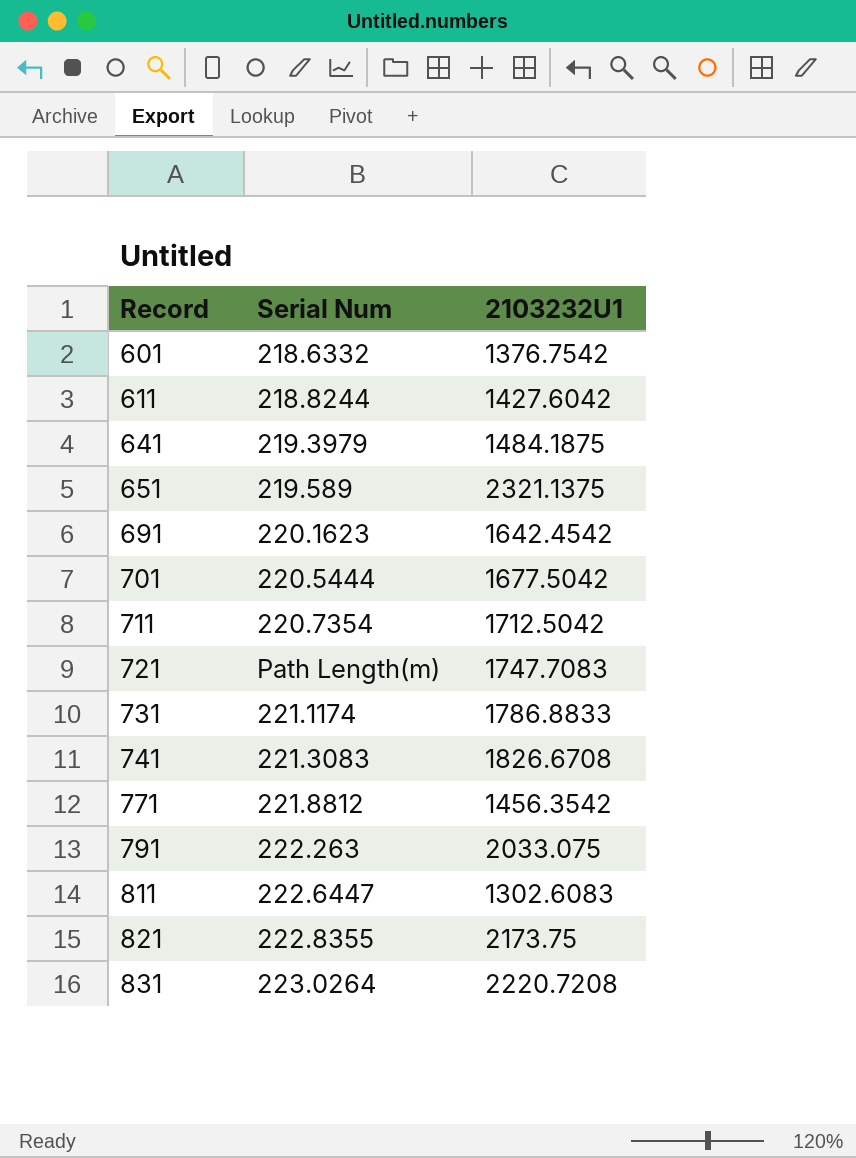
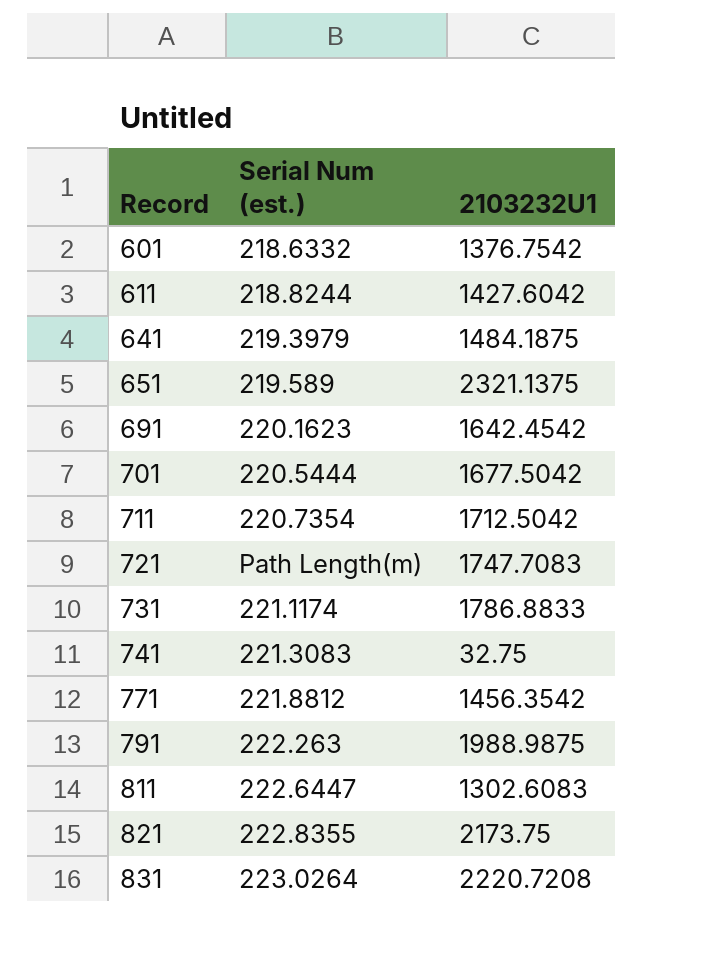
column name: Serial Num -> Serial Num (est.)
741 | 2103232U1: 1826.6708 -> 32.75
791 | 2103232U1: 2033.075 -> 1988.9875

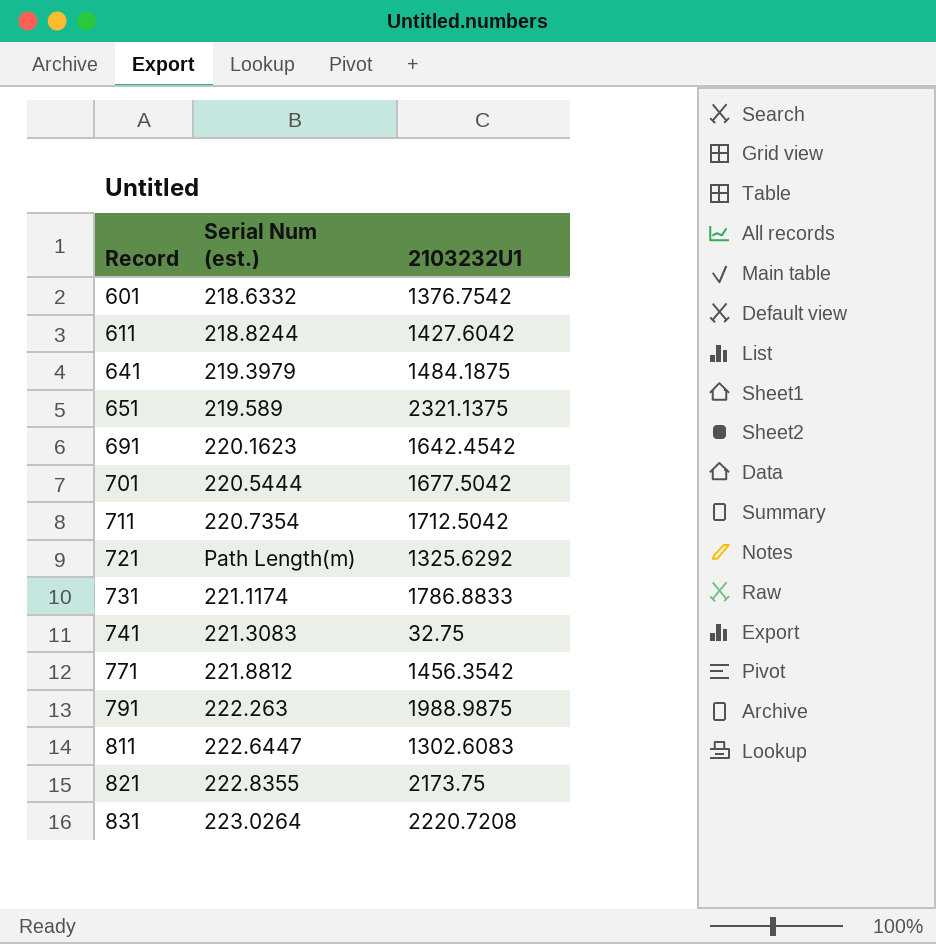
721 | 2103232U1: 1747.7083 -> 1325.6292

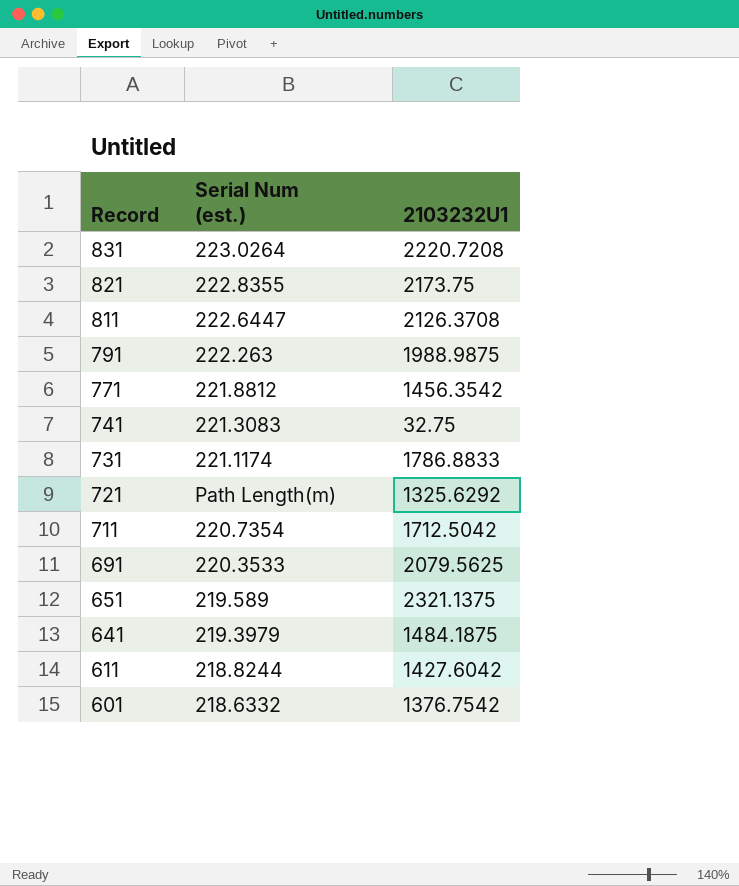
row order: Record ascending -> Record descending
row 701: 220.5444 | 1677.5042 -> none
811 | 2103232U1: 1302.6083 -> 2126.3708
691 | Serial Num (est.): 220.1623 -> 220.3533
691 | 2103232U1: 1642.4542 -> 2079.5625

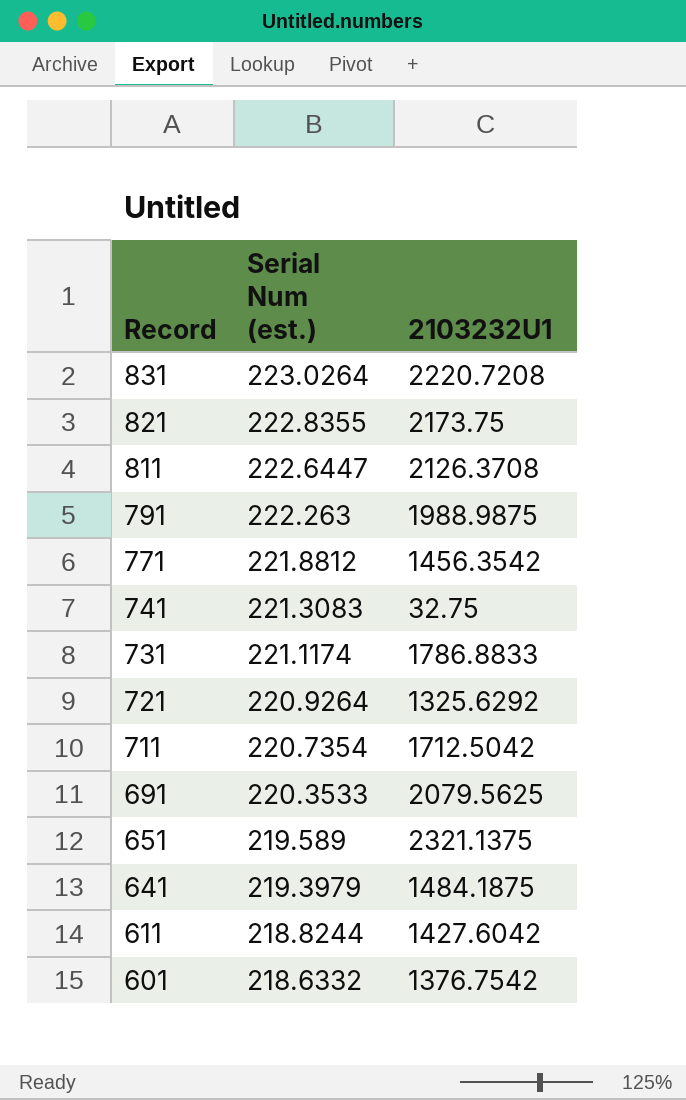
721 | Serial Num (est.): Path Length(m) -> 220.9264

